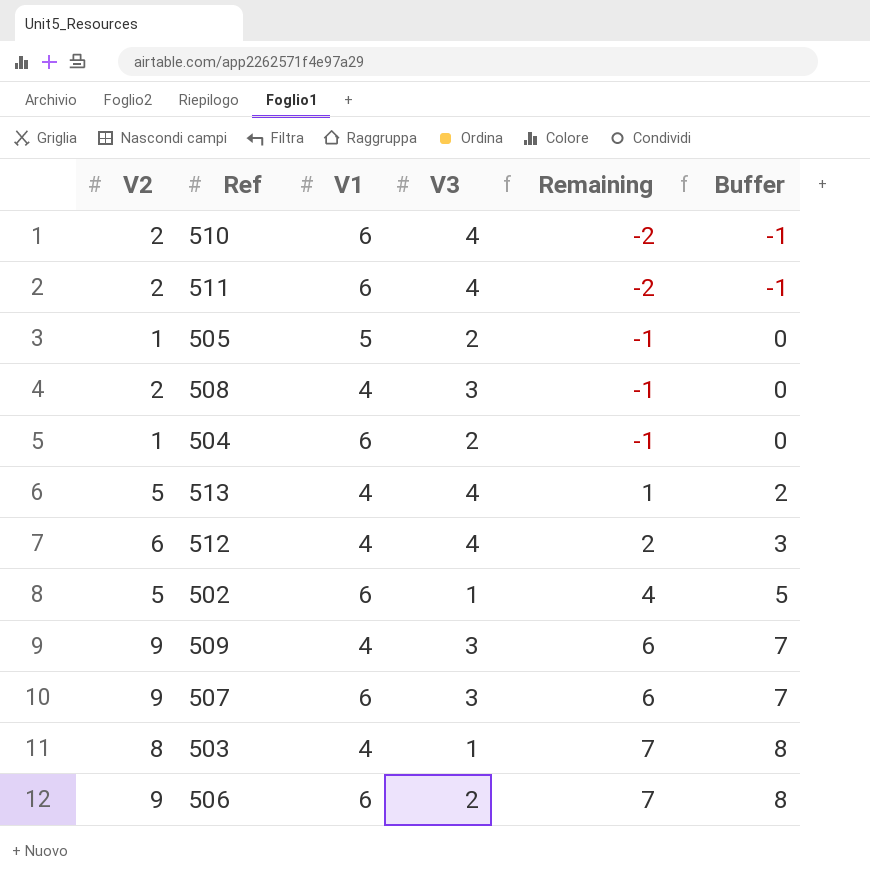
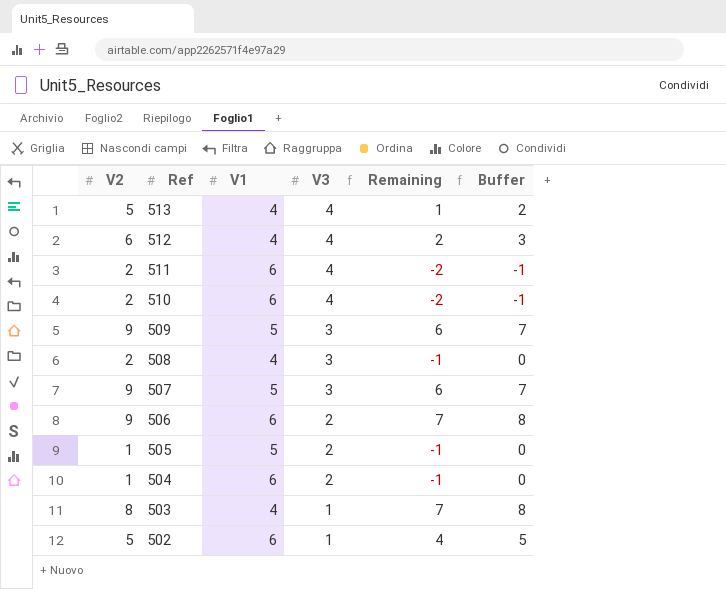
row order: Remaining ascending -> Ref descending
509 | V1: 4 -> 5
507 | V1: 6 -> 5

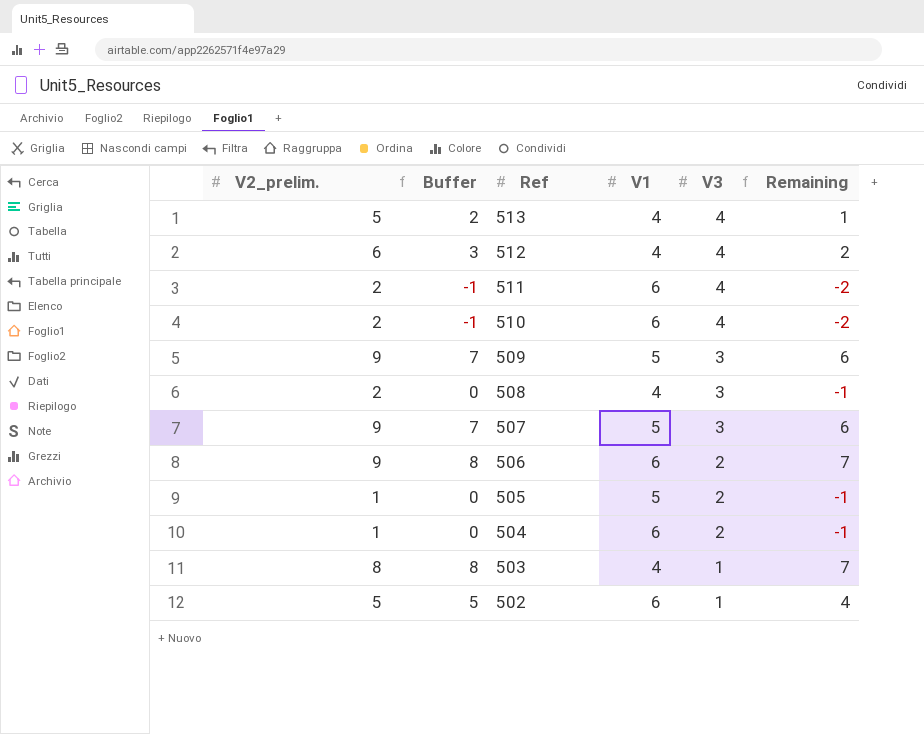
column name: V2 -> V2_prelim.
column Buffer | position: 6 -> 2

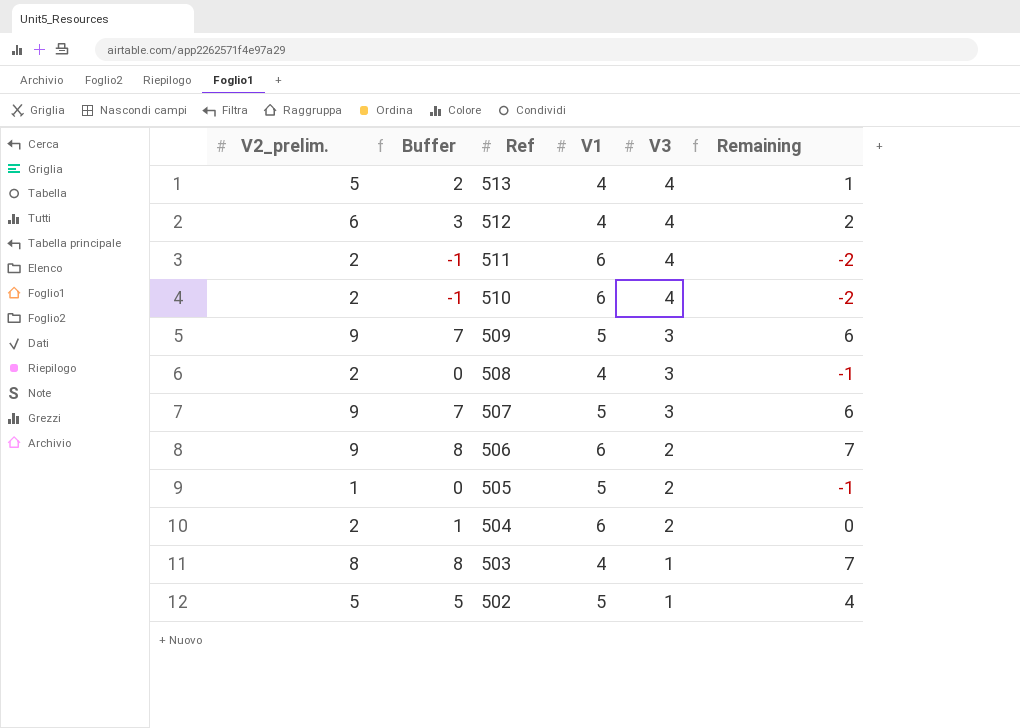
504 | V2_prelim.: 1 -> 2
504 | Buffer: 0 -> 1
504 | Remaining: -1 -> 0
502 | V1: 6 -> 5

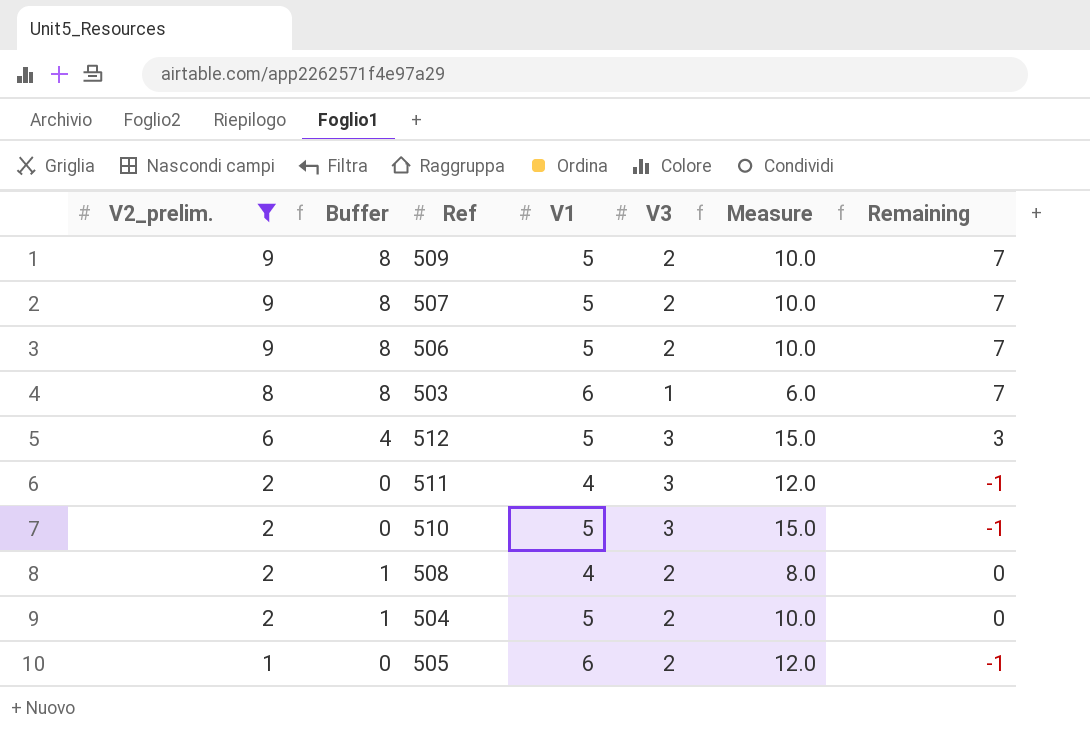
filter: none -> V2_prelim. != 5
row order: Ref descending -> V2_prelim. descending
column Measure | formula: none -> [V1] * [V3]
509 | Buffer: 7 -> 8
509 | V3: 3 -> 2
509 | Remaining: 6 -> 7
507 | Buffer: 7 -> 8
507 | V3: 3 -> 2
507 | Remaining: 6 -> 7
506 | V1: 6 -> 5
503 | V1: 4 -> 6
512 | Buffer: 3 -> 4
512 | V1: 4 -> 5
512 | V3: 4 -> 3
512 | Remaining: 2 -> 3
511 | Buffer: -1 -> 0
511 | V1: 6 -> 4
511 | V3: 4 -> 3
511 | Remaining: -2 -> -1
510 | Buffer: -1 -> 0
510 | V1: 6 -> 5
510 | V3: 4 -> 3
510 | Remaining: -2 -> -1
508 | Buffer: 0 -> 1
508 | V3: 3 -> 2
508 | Remaining: -1 -> 0
504 | V1: 6 -> 5
505 | V1: 5 -> 6

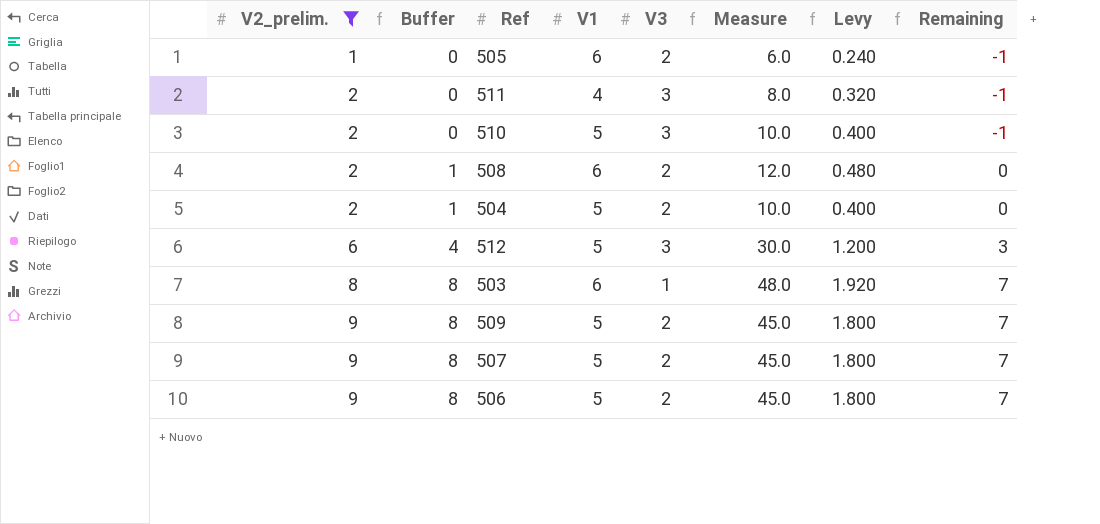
row order: V2_prelim. descending -> V2_prelim. ascending
column Measure | formula: [V1] * [V3] -> [V2_prelim.] * [V1]
column Levy | formula: none -> [Measure] * 0.04
508 | V1: 4 -> 6

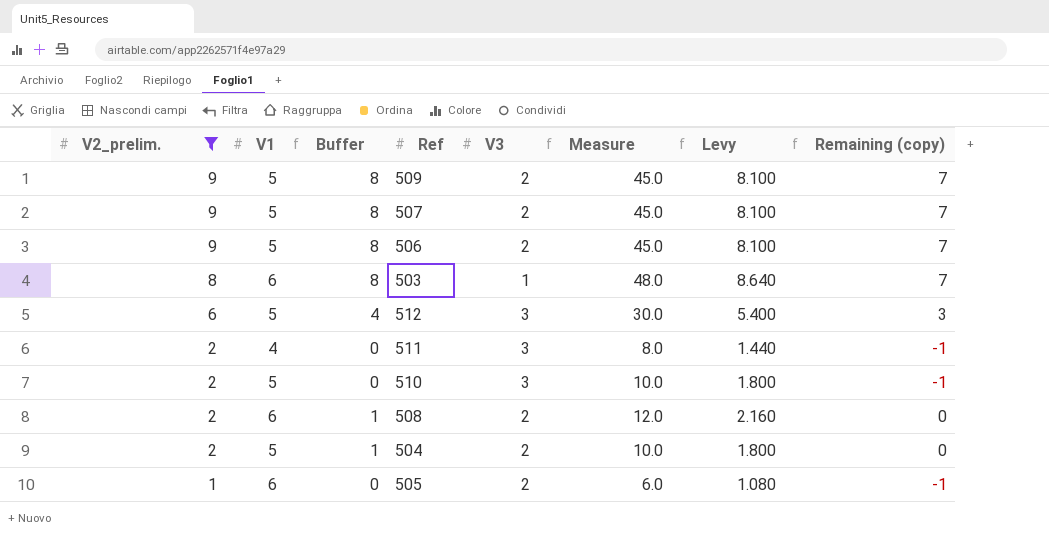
row order: V2_prelim. ascending -> V2_prelim. descending
column V1 | position: 4 -> 2
column Levy | formula: [Measure] * 0.04 -> [Measure] * 0.18
column name: Remaining -> Remaining (copy)

